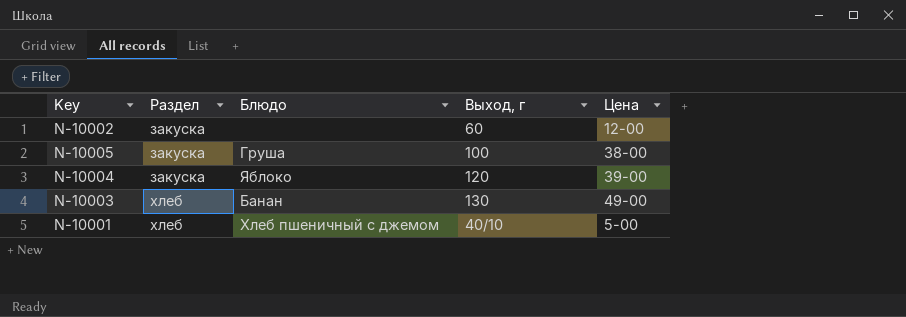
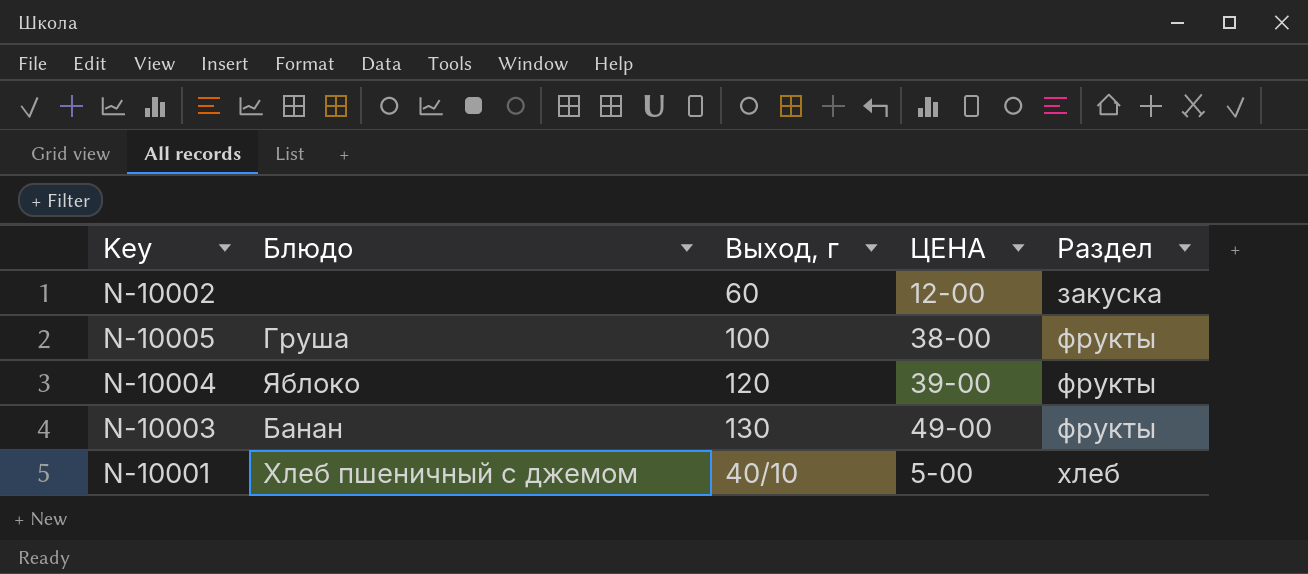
column name: Цена -> ЦЕНА
column Раздел | position: 2 -> 5
N-10005 | Раздел: закуска -> фрукты
N-10004 | Раздел: закуска -> фрукты
N-10003 | Раздел: хлеб -> фрукты

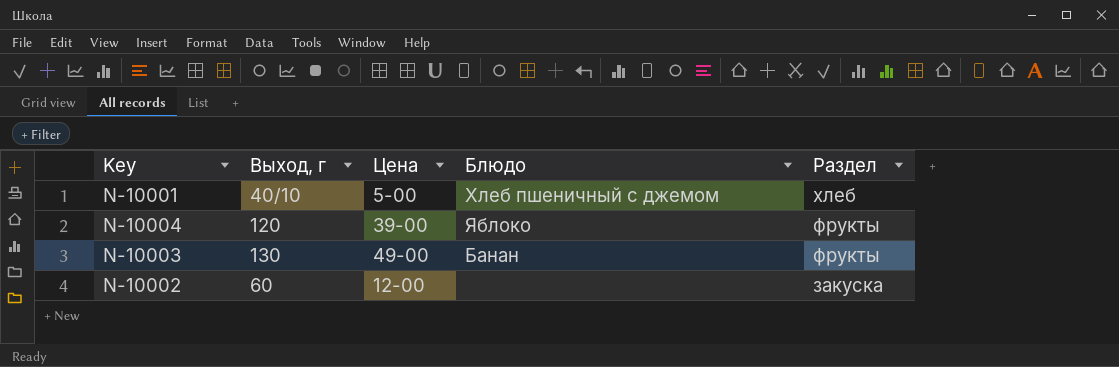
row order: Раздел ascending -> Раздел descending
column name: ЦЕНА -> Цена
column Блюдо | position: 2 -> 4
row N-10005: Груша | 100 | 38-00 | фрукты -> none

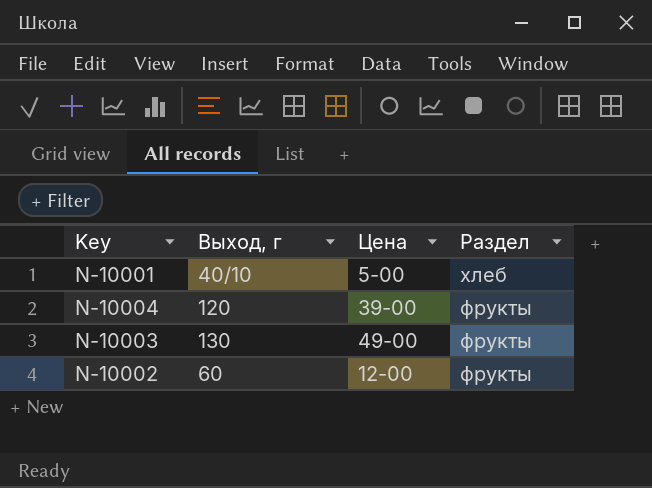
column Блюдо | position: 4 -> none
N-10002 | Раздел: закуска -> фрукты

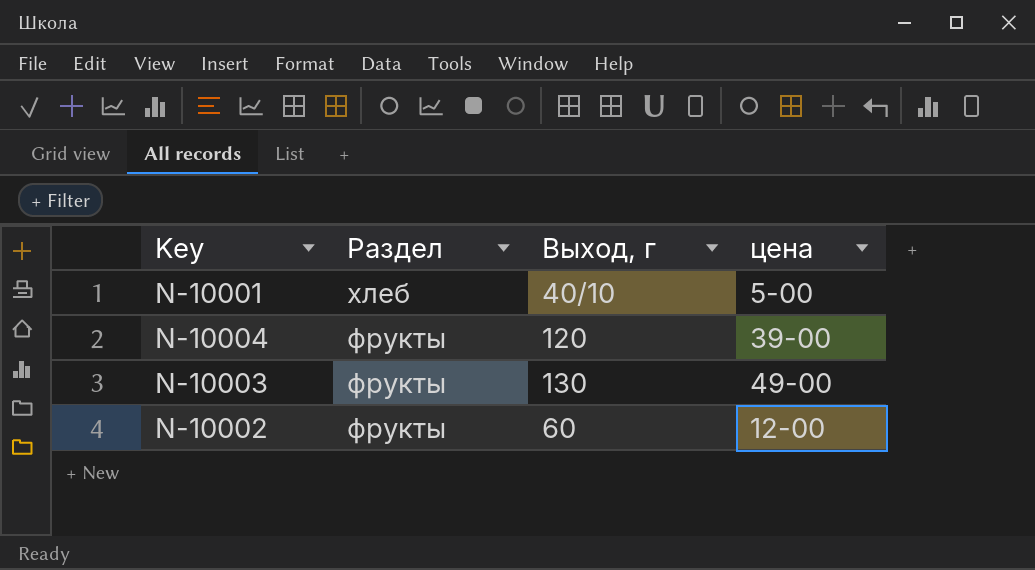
column Раздел | position: 4 -> 2
column name: Цена -> цена

